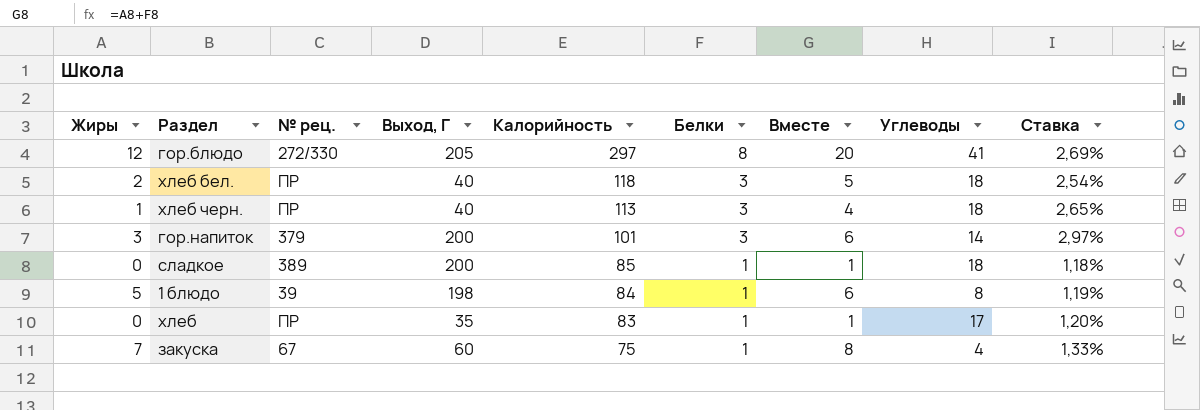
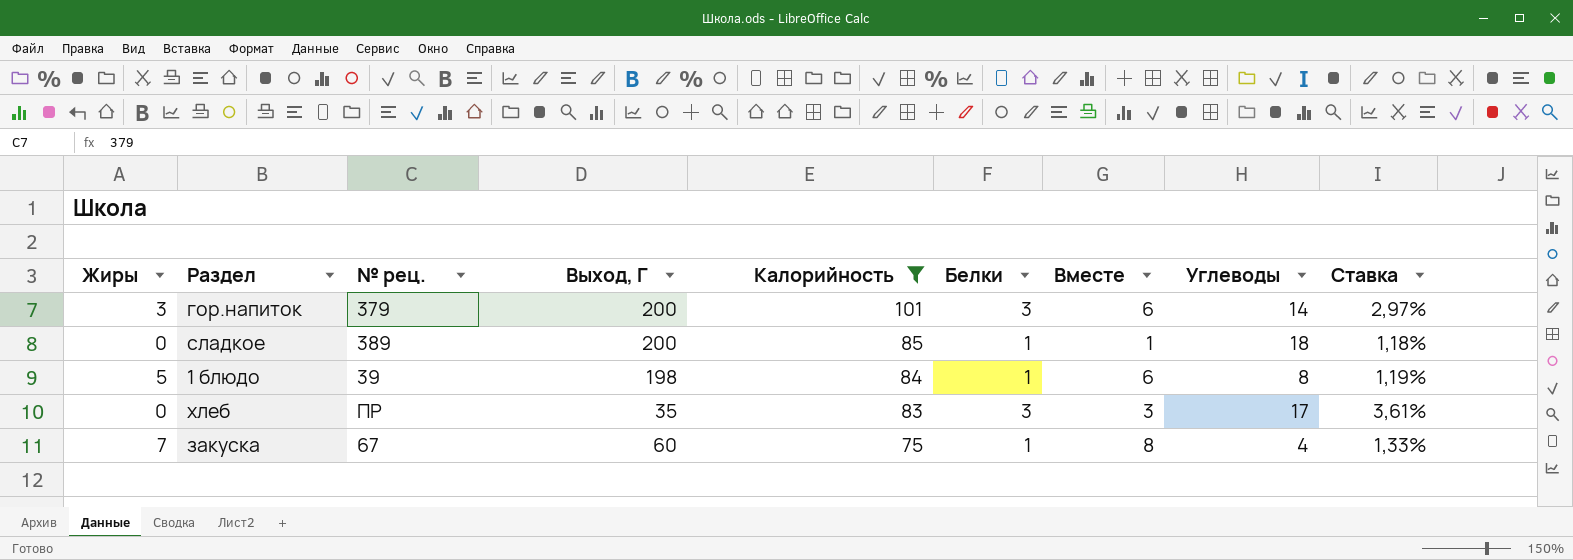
filter: none -> Калорийность <= 101
хлеб | Белки: 1 -> 3
хлеб | Вместе: 1 -> 3
хлеб | Ставка: 1,20% -> 3,61%

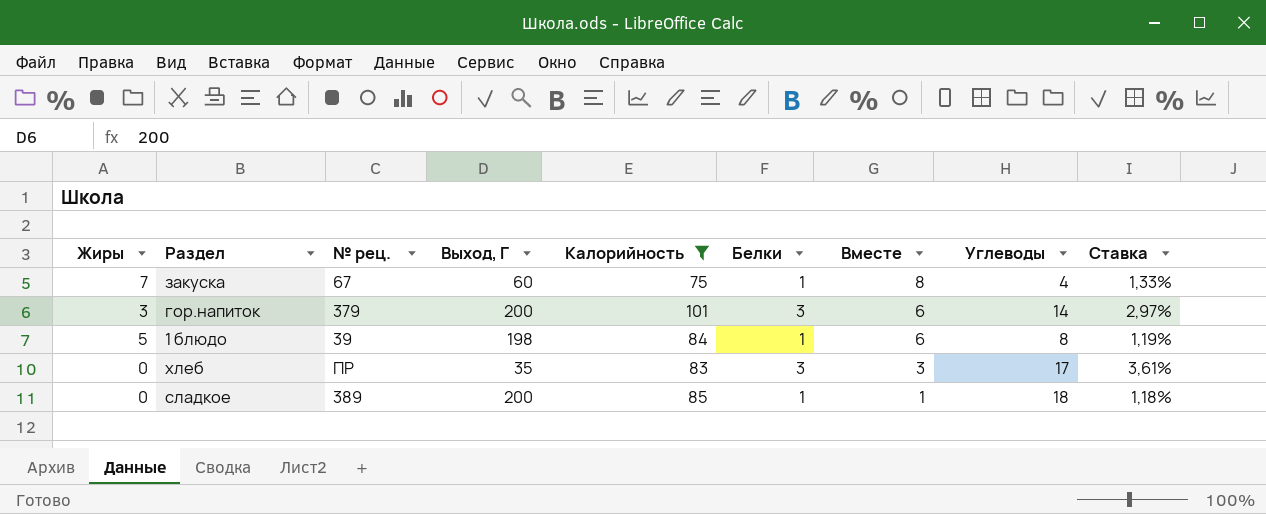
row order: Калорийность descending -> Вместе descending

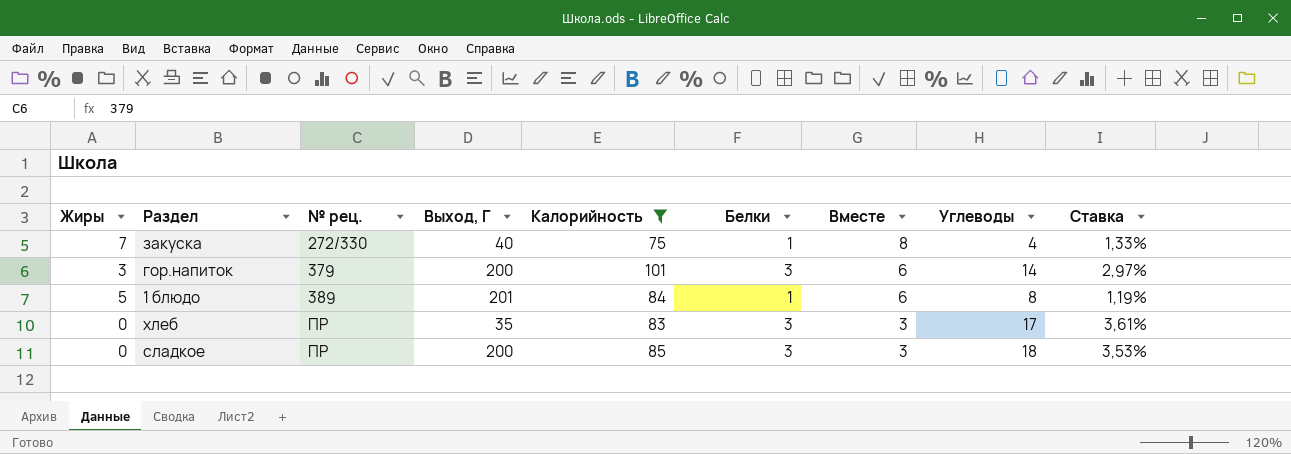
закуска | № рец.: 67 -> 272/330
закуска | Выход, Г: 60 -> 40
1 блюдо | № рец.: 39 -> 389
1 блюдо | Выход, Г: 198 -> 201
сладкое | № рец.: 389 -> ПР
сладкое | Белки: 1 -> 3
сладкое | Вместе: 1 -> 3
сладкое | Ставка: 1,18% -> 3,53%

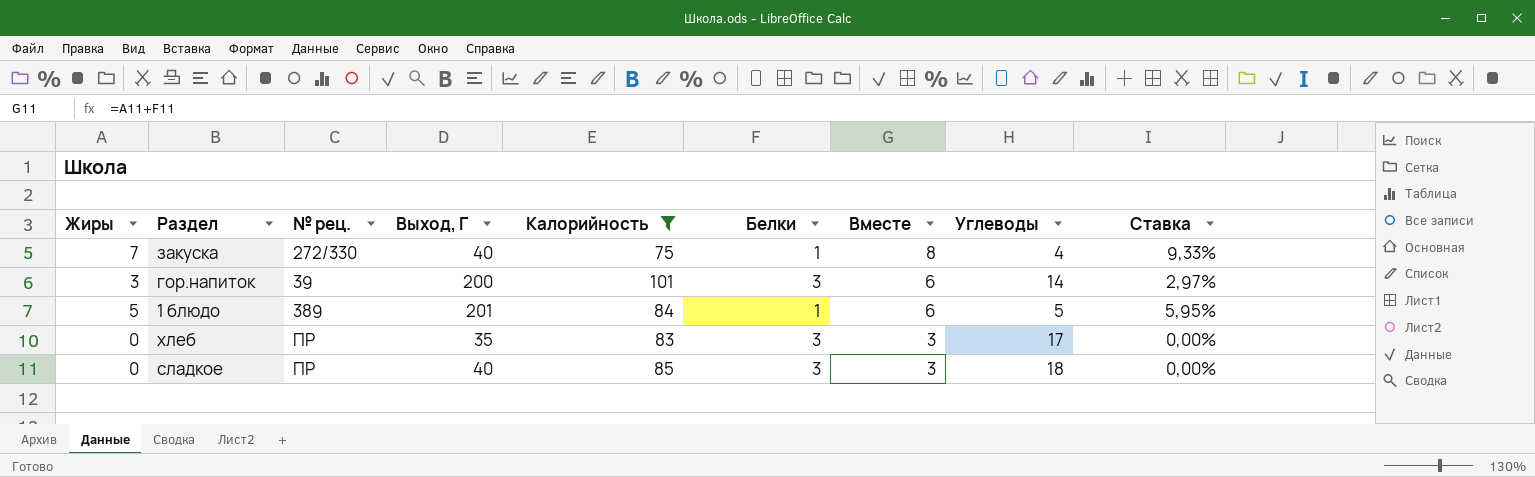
column Ставка | formula: [Белки] / [Калорийность] -> [Жиры] / [Калорийность]
гор.напиток | № рец.: 379 -> 39
1 блюдо | Углеводы: 8 -> 5
сладкое | Выход, Г: 200 -> 40

